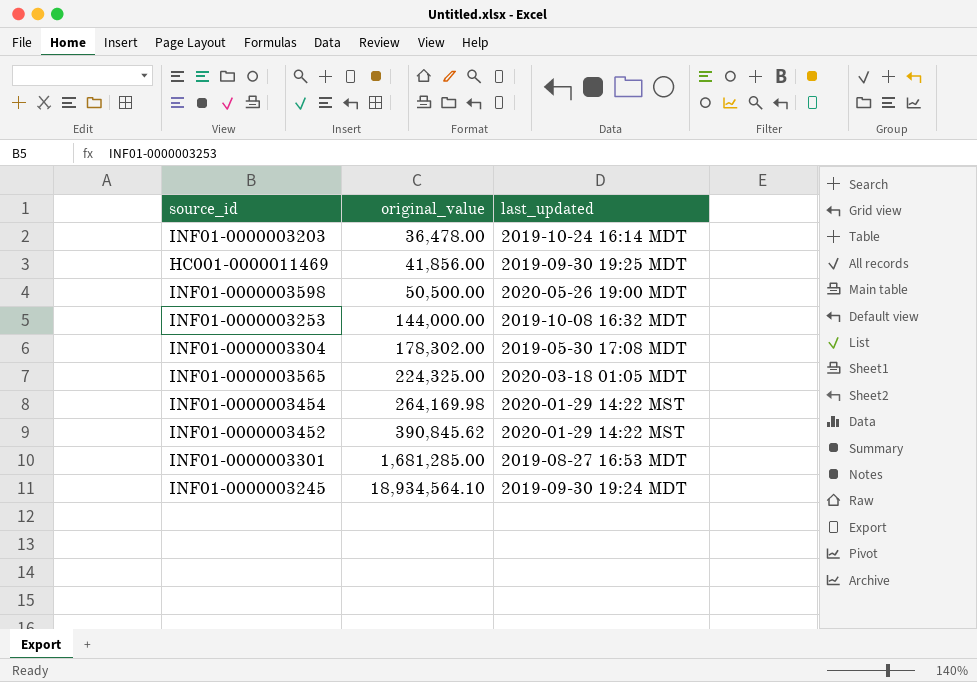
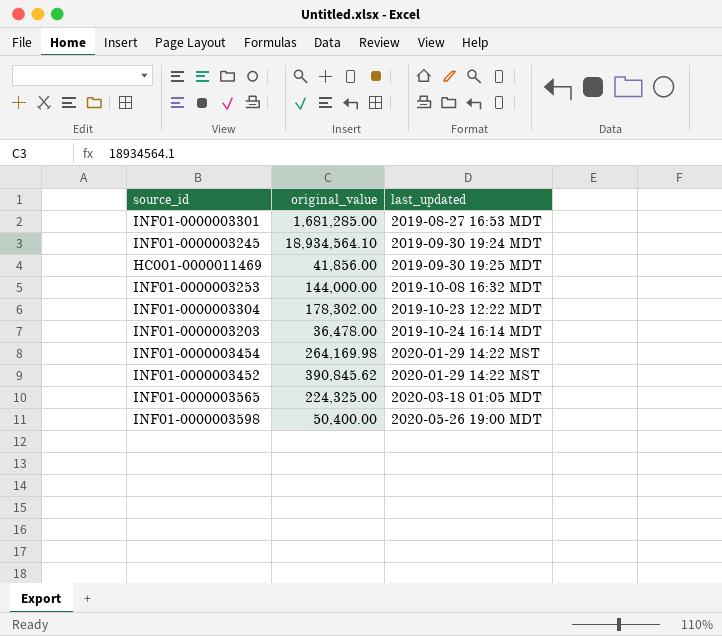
row order: original_value ascending -> last_updated ascending
INF01-0000003304 | last_updated: 2019-05-30 17:08 MDT -> 2019-10-23 12:22 MDT
INF01-0000003598 | original_value: 50,500.00 -> 50,400.00

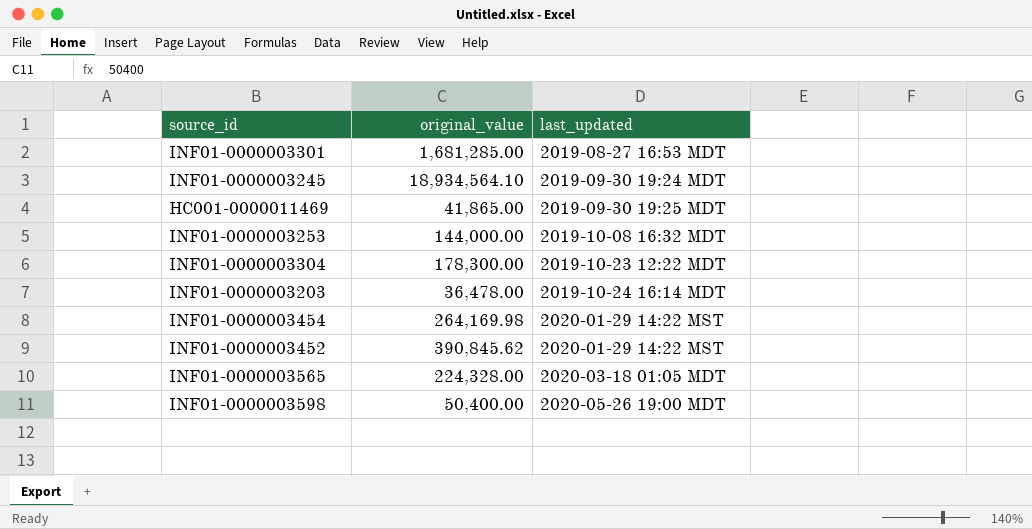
HC001-0000011469 | original_value: 41,856.00 -> 41,865.00
INF01-0000003304 | original_value: 178,302.00 -> 178,300.00
INF01-0000003565 | original_value: 224,325.00 -> 224,328.00

